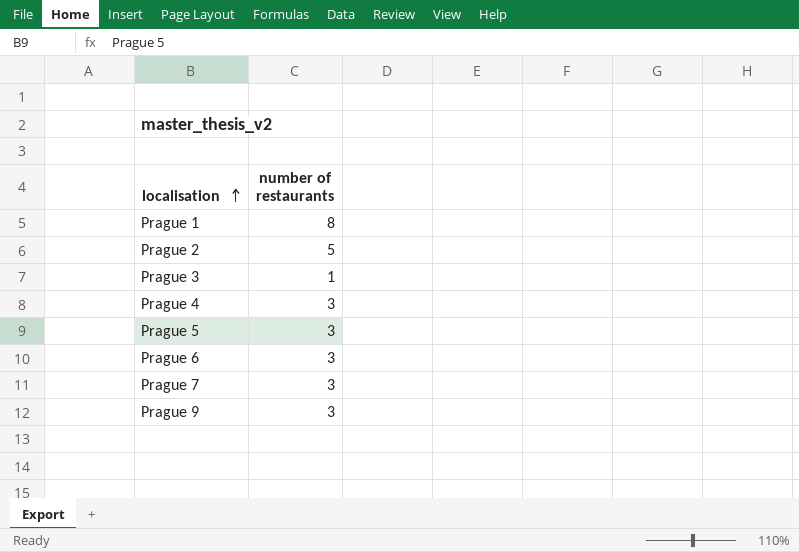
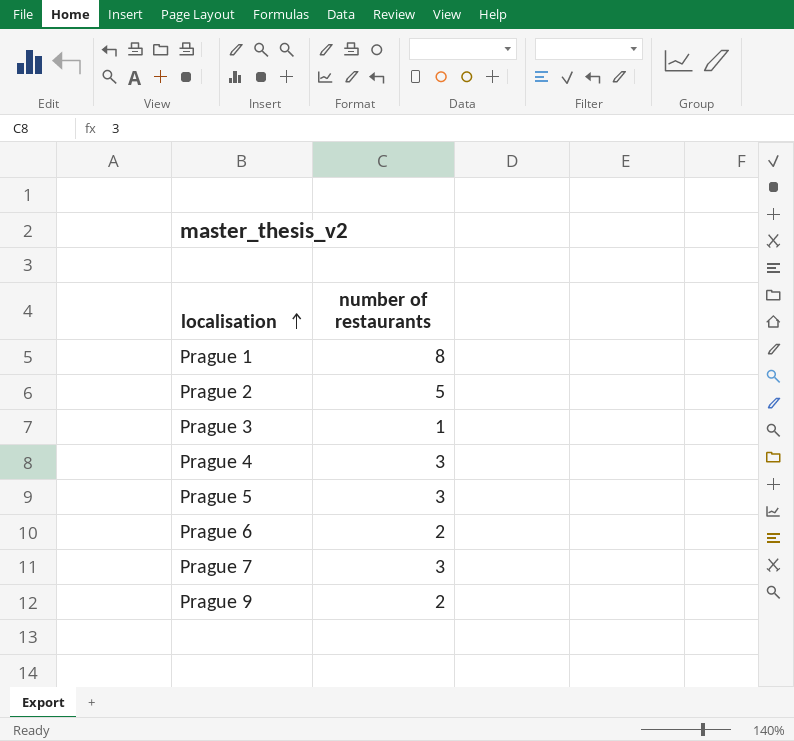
Prague 6 | number of restaurants: 3 -> 2
Prague 9 | number of restaurants: 3 -> 2

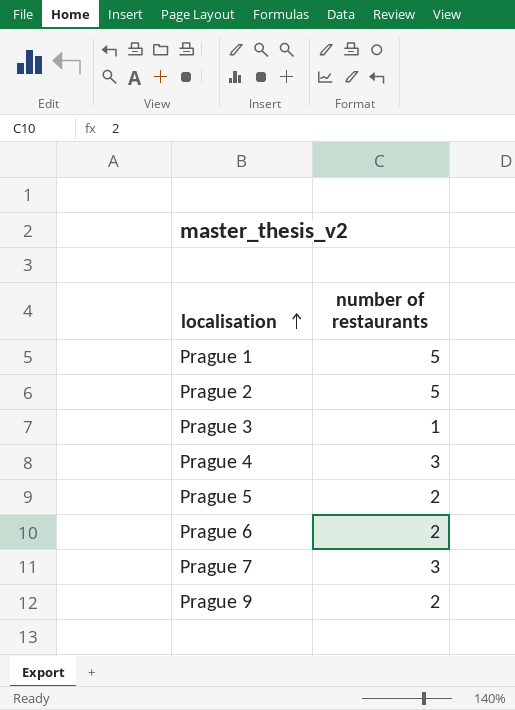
Prague 1 | number of restaurants: 8 -> 5
Prague 5 | number of restaurants: 3 -> 2

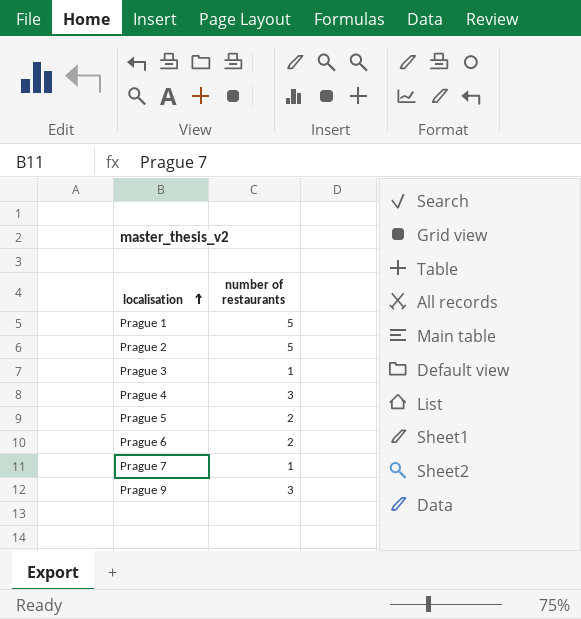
Prague 7 | number of restaurants: 3 -> 1
Prague 9 | number of restaurants: 2 -> 3

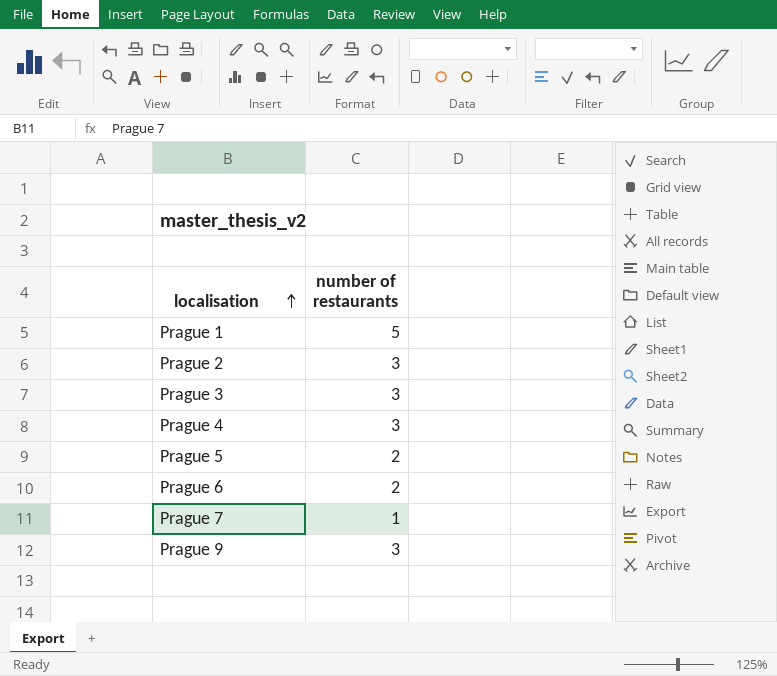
Prague 2 | number of restaurants: 5 -> 3
Prague 3 | number of restaurants: 1 -> 3

